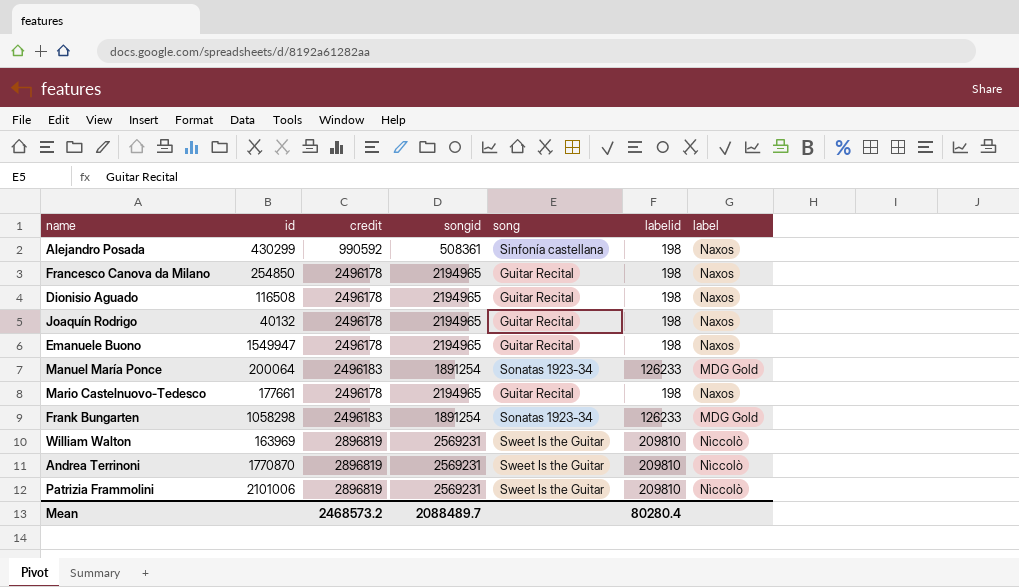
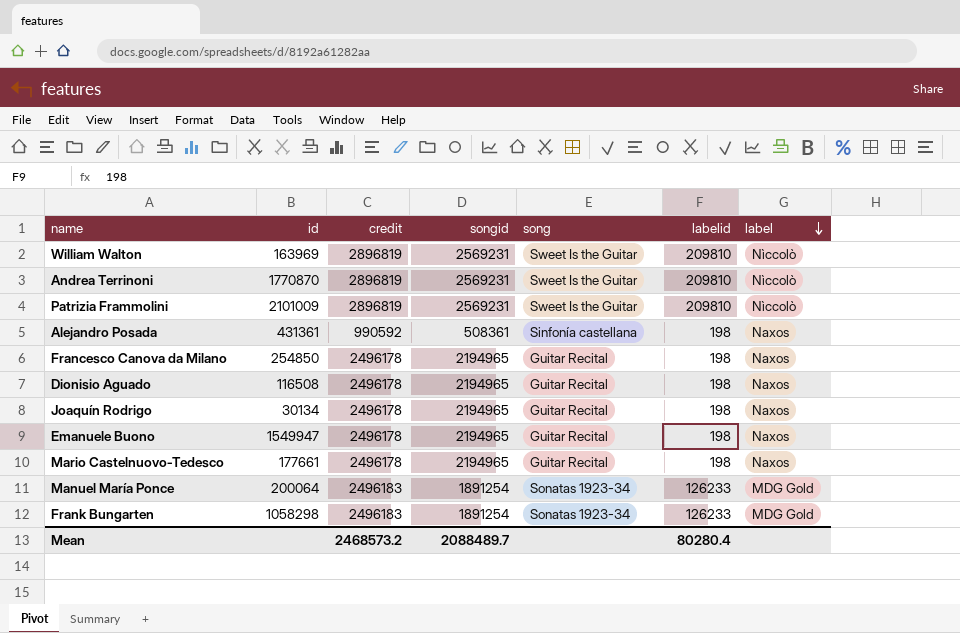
row order: none -> label descending
Patrizia Frammolini | id: 2101006 -> 2101009
Alejandro Posada | id: 430299 -> 431361
Joaquín Rodrigo | id: 40132 -> 30134

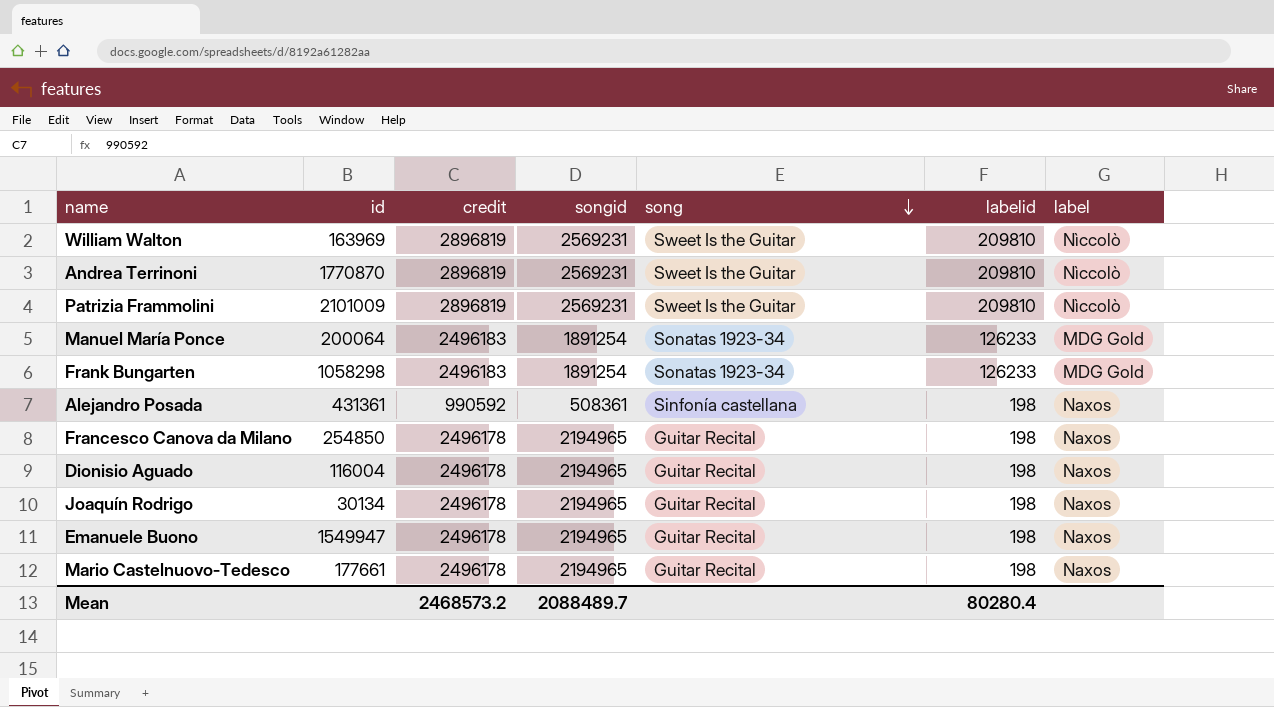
row order: label descending -> song descending
Dionisio Aguado | id: 116508 -> 116004

